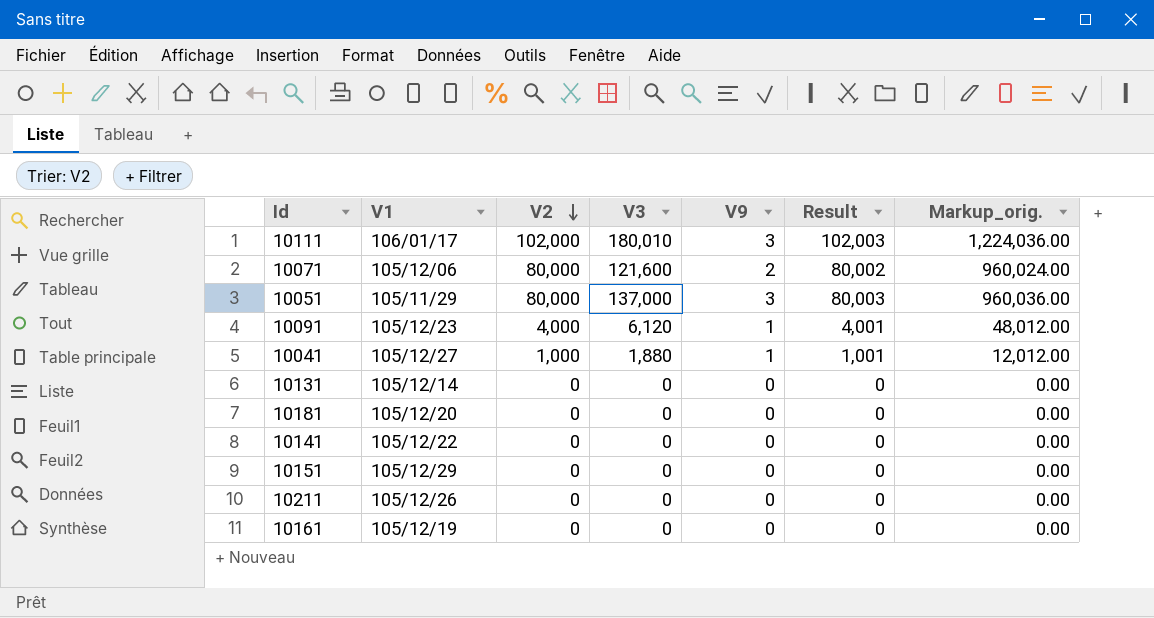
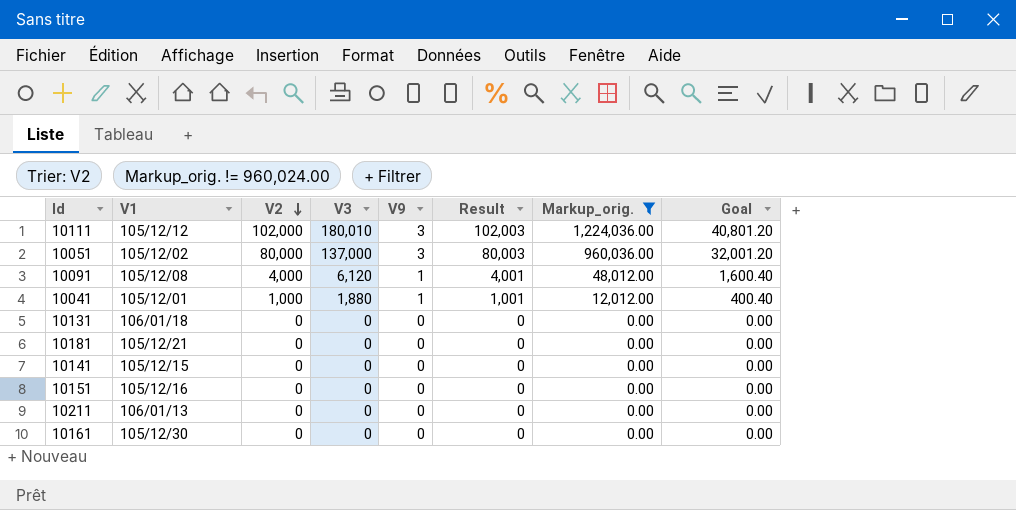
filter: none -> Markup_orig. != 960,024.00
column Goal | formula: none -> [Result] * 0.4
10111 | V1: 106/01/17 -> 105/12/12
10051 | V1: 105/11/29 -> 105/12/02
10091 | V1: 105/12/23 -> 105/12/08
10041 | V1: 105/12/27 -> 105/12/01
10131 | V1: 105/12/14 -> 106/01/18
10181 | V1: 105/12/20 -> 105/12/21
10141 | V1: 105/12/22 -> 105/12/15
10151 | V1: 105/12/29 -> 105/12/16
10211 | V1: 105/12/26 -> 106/01/13
10161 | V1: 105/12/19 -> 105/12/30

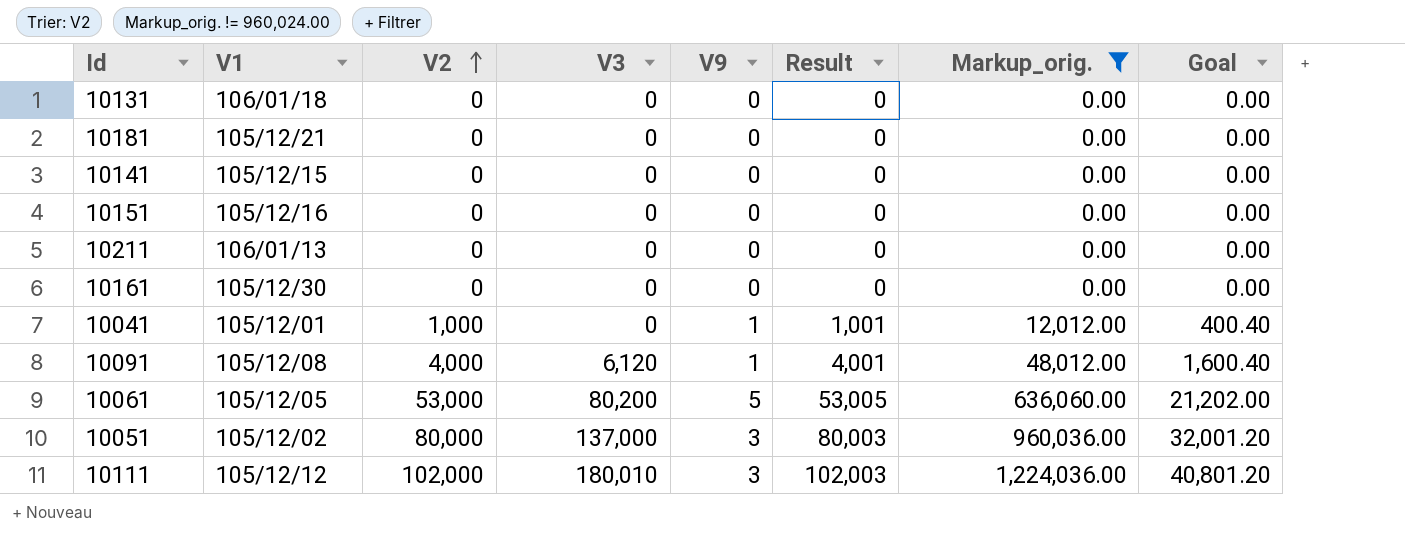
row order: V2 descending -> V2 ascending
10041 | V3: 1,880 -> 0
row 10061: none -> 105/12/05 | 53,000 | 80,200 | 5 | 53,005 | 636,060.00 | 21,202.00

